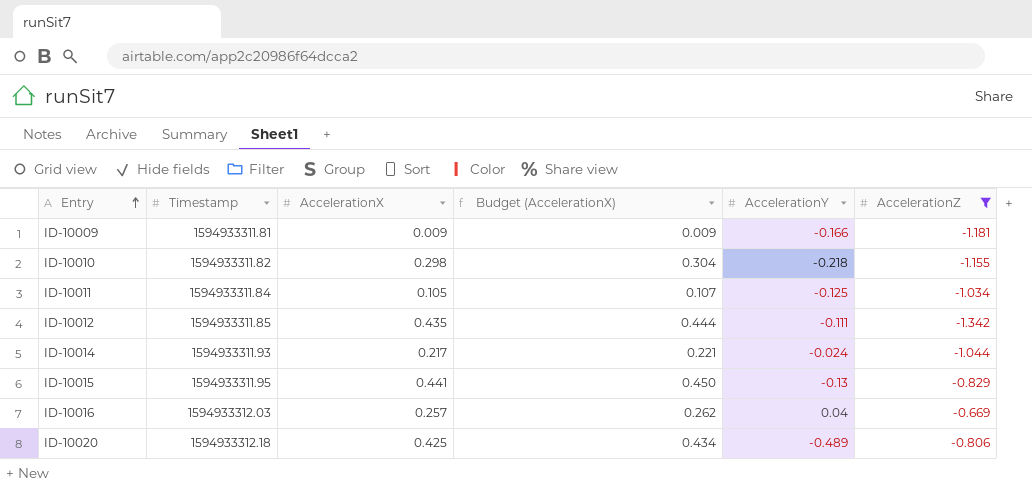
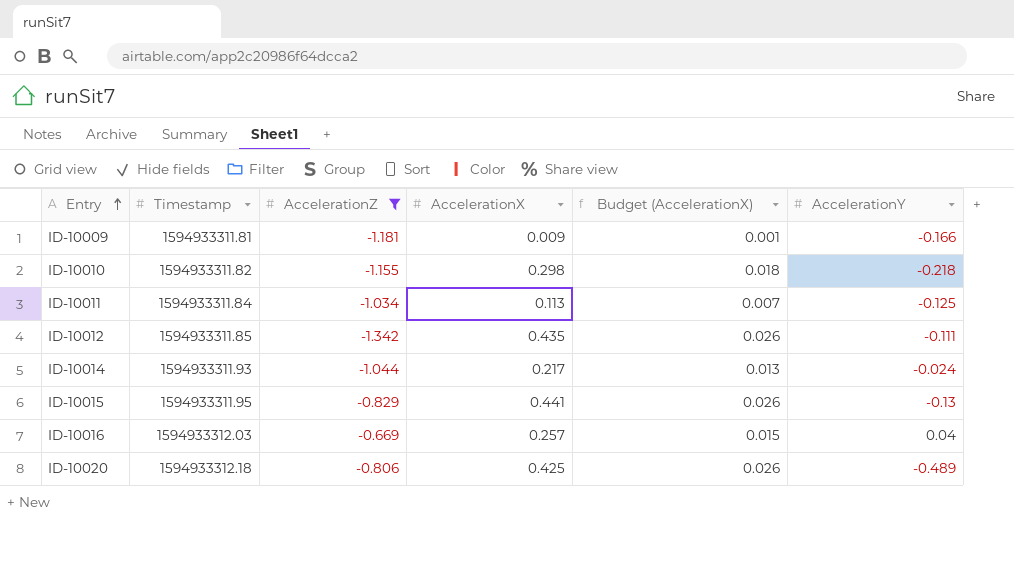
column AccelerationZ | position: 6 -> 3
column Budget (AccelerationX) | formula: [AccelerationX] * 1.02 -> [AccelerationX] * 0.06
ID-10011 | AccelerationX: 0.105 -> 0.113

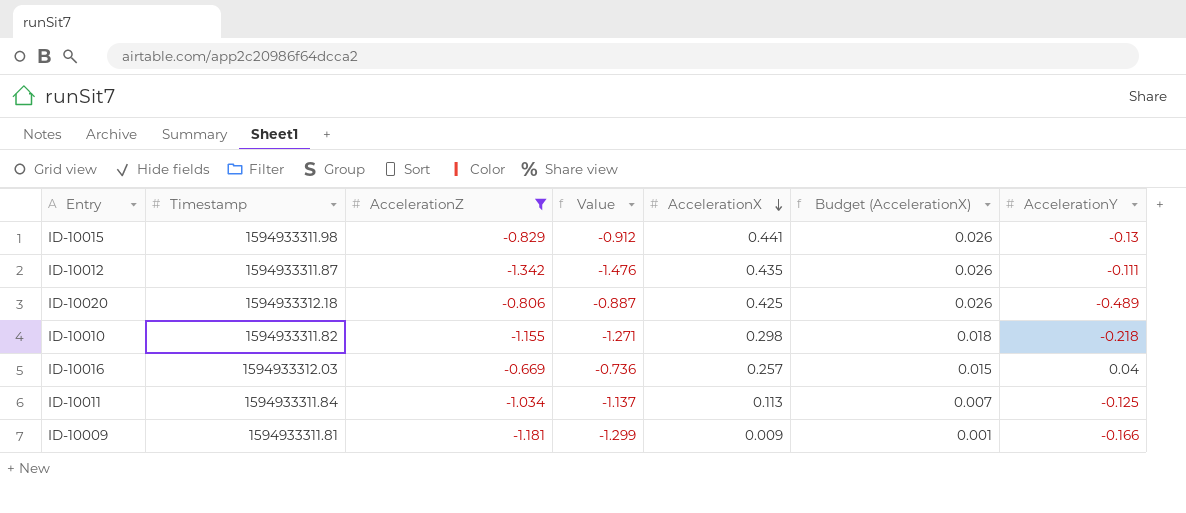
row order: Entry ascending -> AccelerationX descending
column Value | formula: none -> [AccelerationZ] * 1.1
row ID-10014: 1594933311.93 | -1.044 | 0.217 | 0.013 | -0.024 -> none
ID-10015 | Timestamp: 1594933311.95 -> 1594933311.98
ID-10012 | Timestamp: 1594933311.85 -> 1594933311.87

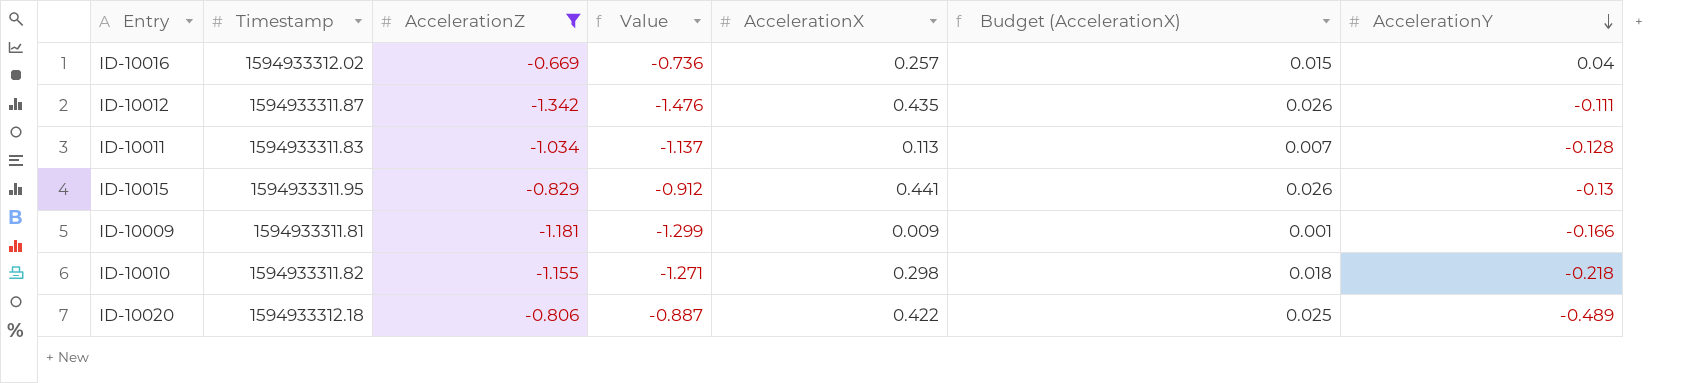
row order: AccelerationX descending -> AccelerationY descending
ID-10016 | Timestamp: 1594933312.03 -> 1594933312.02
ID-10011 | Timestamp: 1594933311.84 -> 1594933311.83
ID-10011 | AccelerationY: -0.125 -> -0.128
ID-10015 | Timestamp: 1594933311.98 -> 1594933311.95
ID-10020 | AccelerationX: 0.425 -> 0.422
ID-10020 | Budget (AccelerationX): 0.026 -> 0.025

